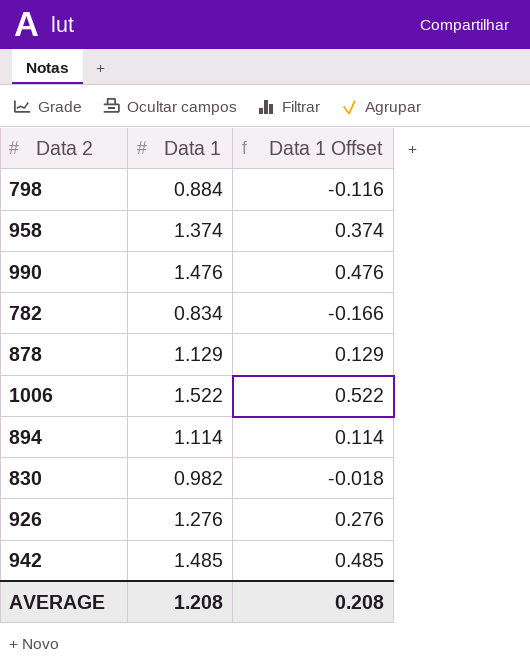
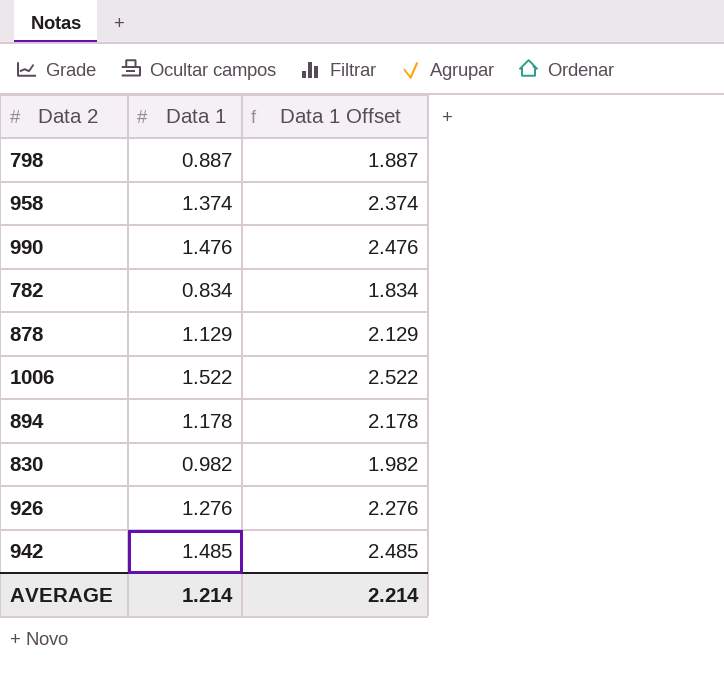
column Data 1 Offset | formula: [Data 1] - 1 -> [Data 1] + 1
798 | Data 1: 0.884 -> 0.887
894 | Data 1: 1.114 -> 1.178
AVERAGE | Data 1: 1.208 -> 1.214
AVERAGE | Data 1 Offset: 0.208 -> 2.214

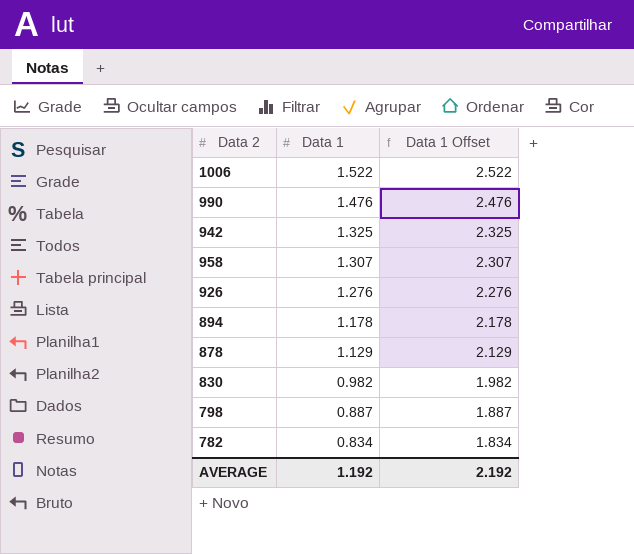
row order: none -> Data 1 descending
942 | Data 1: 1.485 -> 1.325
942 | Data 1 Offset: 2.485 -> 2.325
958 | Data 1: 1.374 -> 1.307
958 | Data 1 Offset: 2.374 -> 2.307
AVERAGE | Data 1: 1.214 -> 1.192
AVERAGE | Data 1 Offset: 2.214 -> 2.192

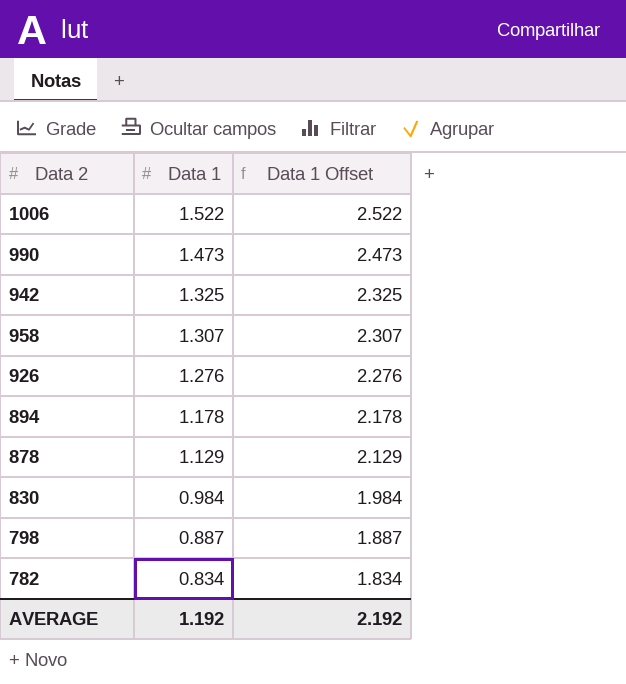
990 | Data 1: 1.476 -> 1.473
990 | Data 1 Offset: 2.476 -> 2.473
830 | Data 1: 0.982 -> 0.984
830 | Data 1 Offset: 1.982 -> 1.984

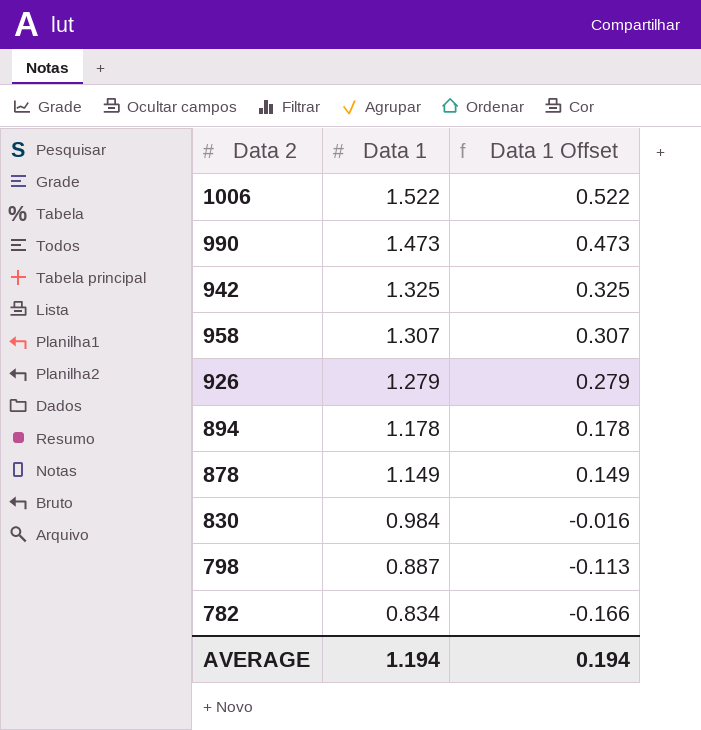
column Data 1 Offset | formula: [Data 1] + 1 -> [Data 1] - 1
926 | Data 1: 1.276 -> 1.279
878 | Data 1: 1.129 -> 1.149
AVERAGE | Data 1: 1.192 -> 1.194
AVERAGE | Data 1 Offset: 2.192 -> 0.194

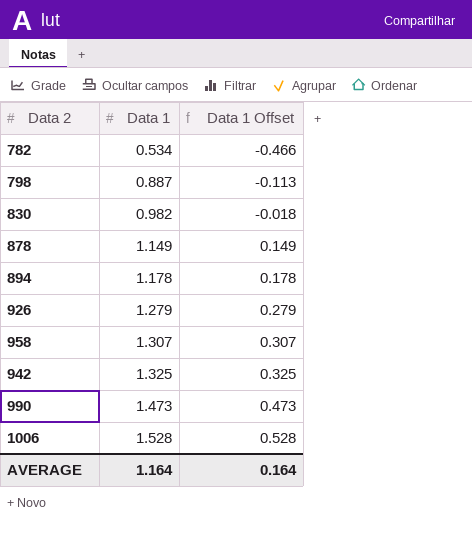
row order: Data 1 descending -> Data 1 ascending
782 | Data 1: 0.834 -> 0.534
782 | Data 1 Offset: -0.166 -> -0.466
830 | Data 1: 0.984 -> 0.982
830 | Data 1 Offset: -0.016 -> -0.018
1006 | Data 1: 1.522 -> 1.528
1006 | Data 1 Offset: 0.522 -> 0.528
AVERAGE | Data 1: 1.194 -> 1.164
AVERAGE | Data 1 Offset: 0.194 -> 0.164

